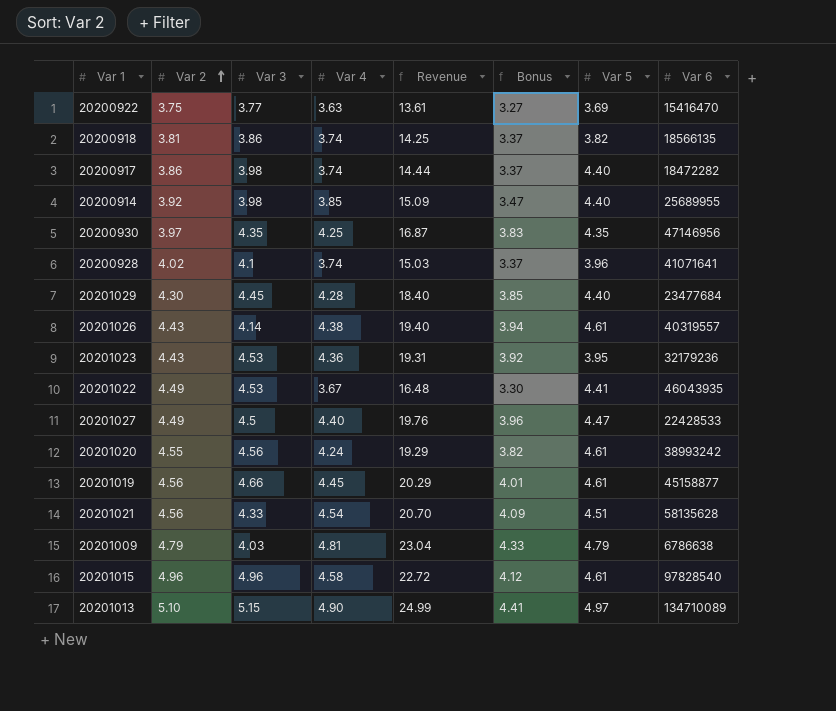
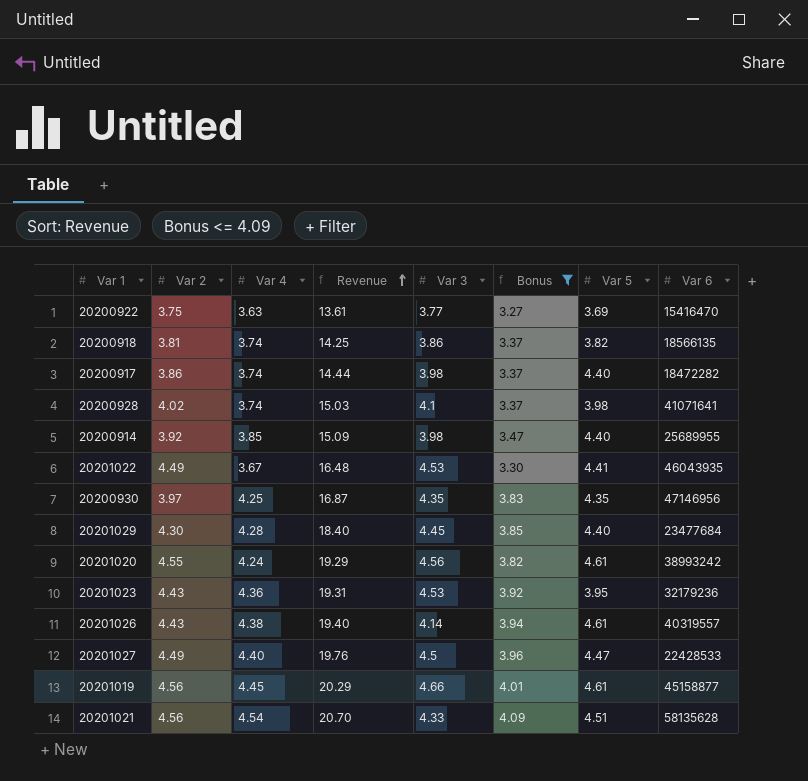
filter: none -> Bonus <= 4.09
row order: Var 2 ascending -> Revenue ascending
column Var 3 | position: 3 -> 5
20200928 | Var 5: 3.96 -> 3.98

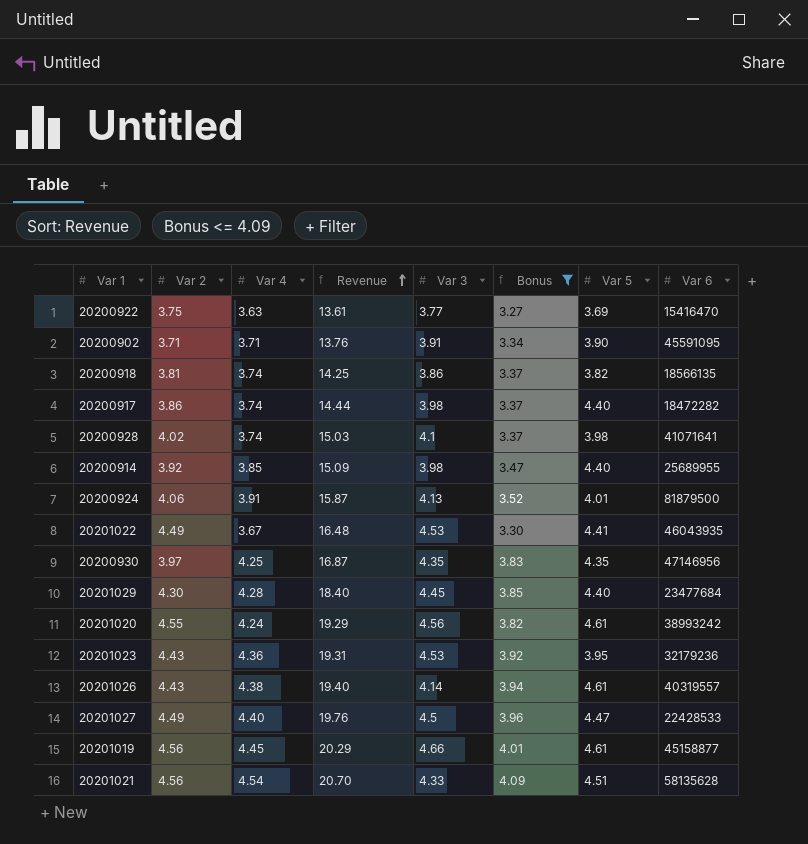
row 20200902: none -> 3.71 | 3.71 | 13.76 | 3.91 | 3.34 | 3.90 | 45591095
row 20200924: none -> 4.06 | 3.91 | 15.87 | 4.13 | 3.52 | 4.01 | 81879500

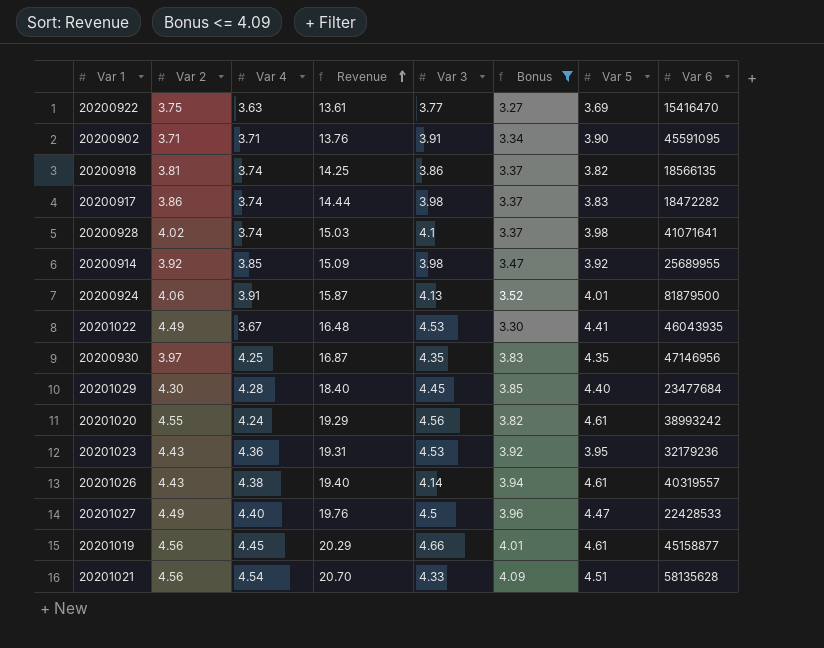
20200917 | Var 5: 4.40 -> 3.83
20200914 | Var 5: 4.40 -> 3.92

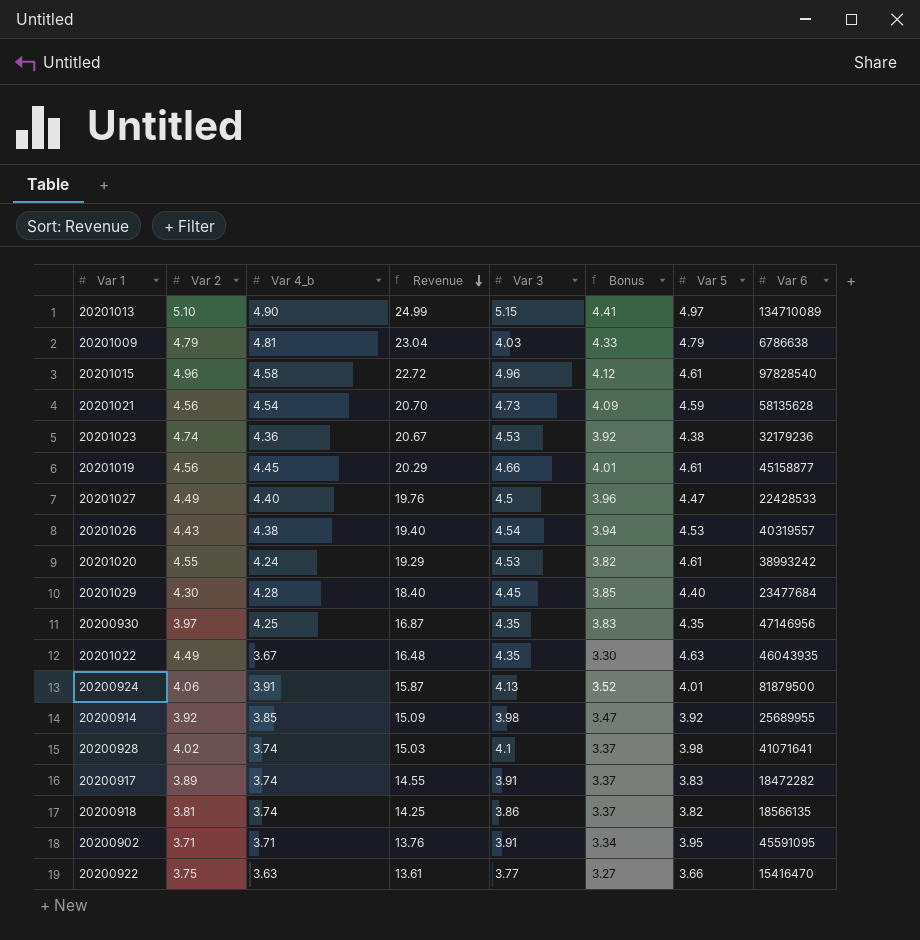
filter: Bonus <= 4.09 -> none
row order: Revenue ascending -> Revenue descending
column name: Var 4 -> Var 4_b
20201021 | Var 3: 4.33 -> 4.73
20201021 | Var 5: 4.51 -> 4.59
20201023 | Var 2: 4.43 -> 4.74
20201023 | Revenue: 19.31 -> 20.67
20201023 | Var 5: 3.95 -> 4.38
20201026 | Var 3: 4.14 -> 4.54
20201026 | Var 5: 4.61 -> 4.53
20201020 | Var 3: 4.56 -> 4.53
20201022 | Var 3: 4.53 -> 4.35
20201022 | Var 5: 4.41 -> 4.63
20200917 | Var 2: 3.86 -> 3.89
20200917 | Revenue: 14.44 -> 14.55
20200917 | Var 3: 3.98 -> 3.91
20200902 | Var 5: 3.90 -> 3.95
20200922 | Var 5: 3.69 -> 3.66

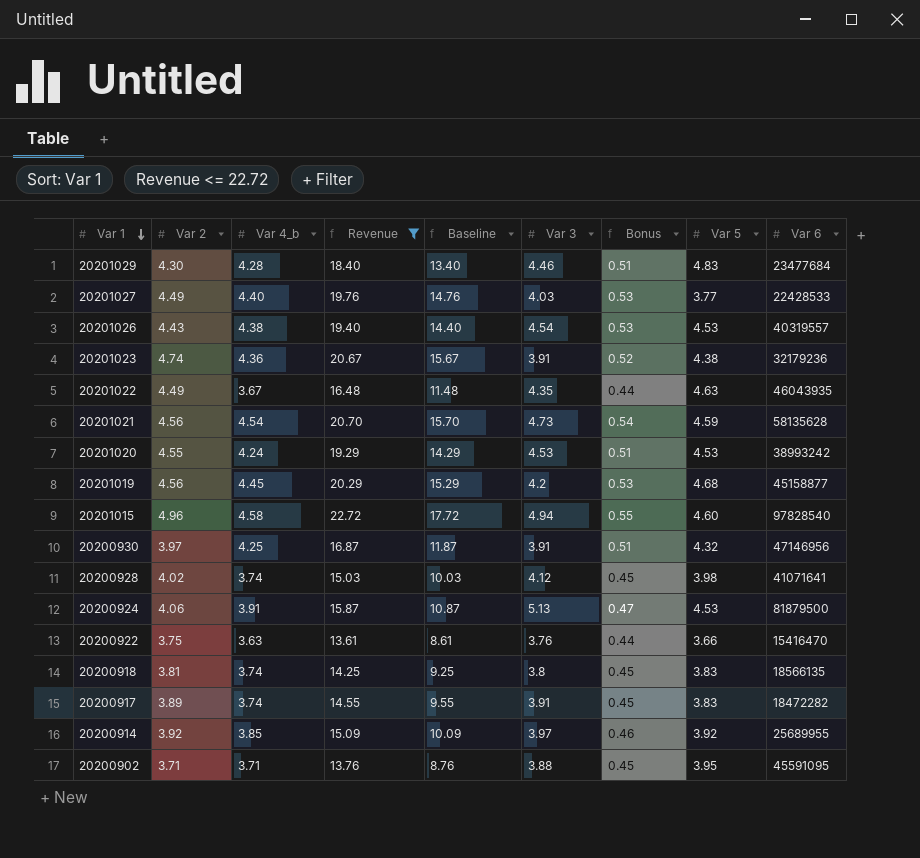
filter: none -> Revenue <= 22.72
row order: Revenue descending -> Var 1 descending
column Baseline | formula: none -> [Revenue] - 5
column Bonus | formula: [Var 4_b] * 0.9 -> [Var 4_b] * 0.12
20201029 | Var 3: 4.45 -> 4.46
20201029 | Var 5: 4.40 -> 4.83
20201027 | Var 3: 4.5 -> 4.03
20201027 | Var 5: 4.47 -> 3.77
20201023 | Var 3: 4.53 -> 3.91
20201020 | Var 5: 4.61 -> 4.53
20201019 | Var 3: 4.66 -> 4.2
20201019 | Var 5: 4.61 -> 4.68
20201015 | Var 3: 4.96 -> 4.94
20201015 | Var 5: 4.61 -> 4.60
20200930 | Var 3: 4.35 -> 3.91
20200930 | Var 5: 4.35 -> 4.32
20200928 | Var 3: 4.1 -> 4.12
20200924 | Var 3: 4.13 -> 5.13
20200924 | Var 5: 4.01 -> 4.53
20200922 | Var 3: 3.77 -> 3.76
20200918 | Var 3: 3.86 -> 3.8
20200918 | Var 5: 3.82 -> 3.83
20200914 | Var 3: 3.98 -> 3.97
20200902 | Var 3: 3.91 -> 3.88

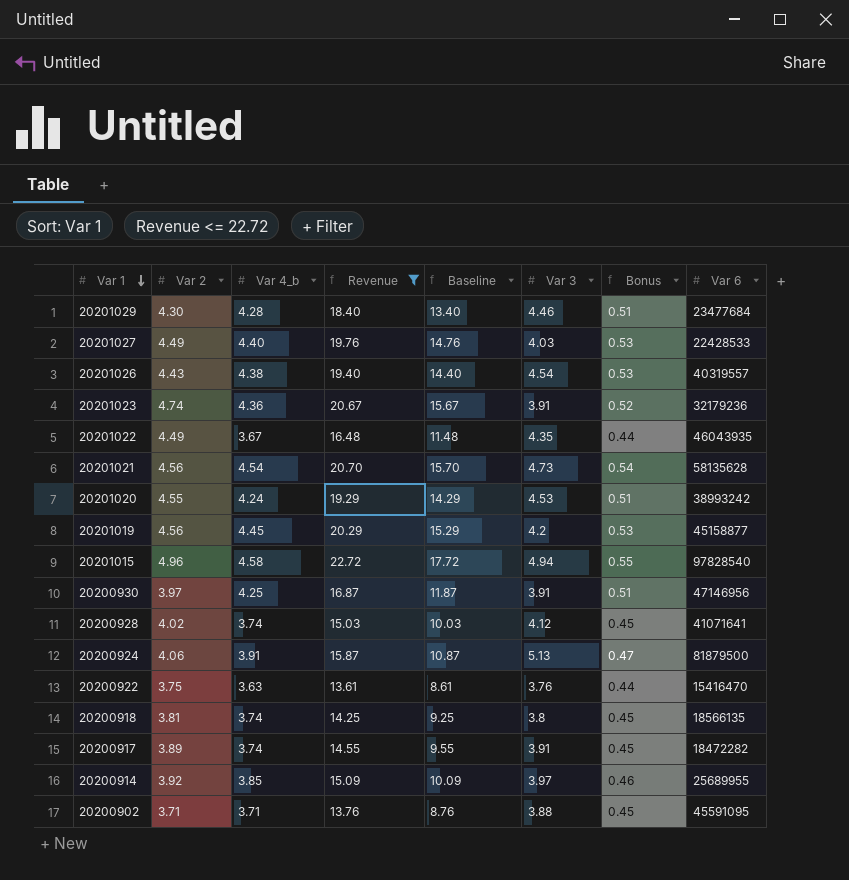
column Var 5 | position: 8 -> none

